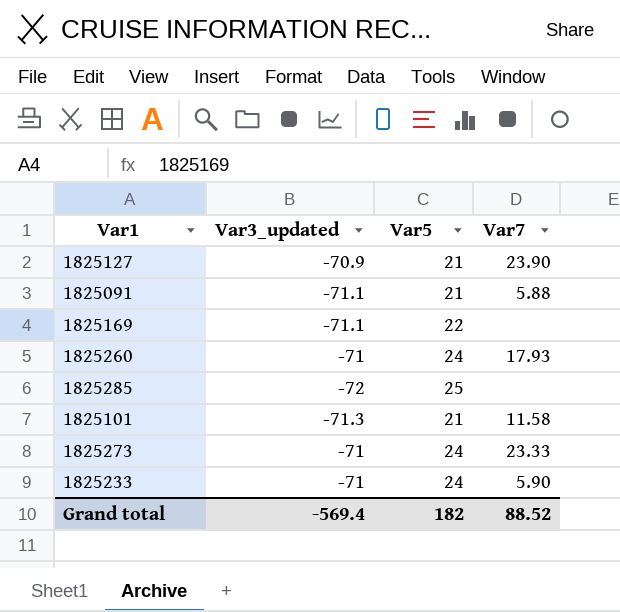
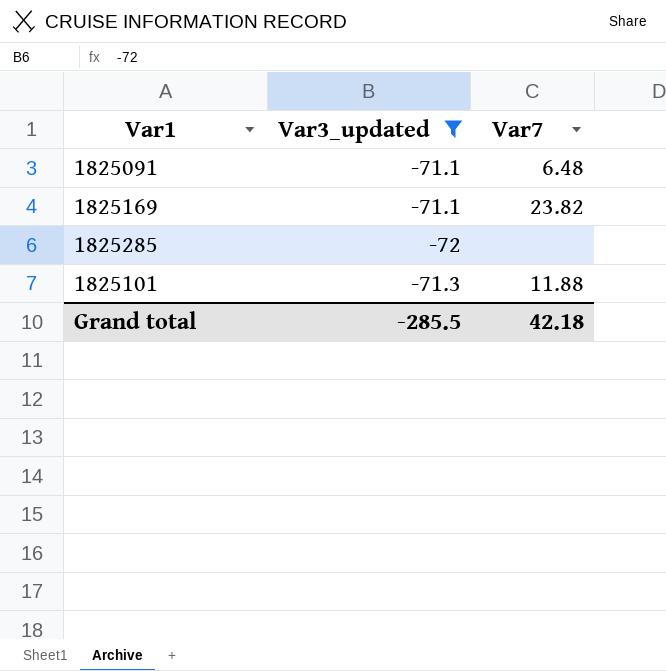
filter: none -> Var3_updated <= -71.1
column Var5 | position: 3 -> none
1825091 | Var7: 5.88 -> 6.48
1825169 | Var7: none -> 23.82
1825101 | Var7: 11.58 -> 11.88
Grand total | Var3_updated: -569.4 -> -285.5
Grand total | Var7: 88.52 -> 42.18

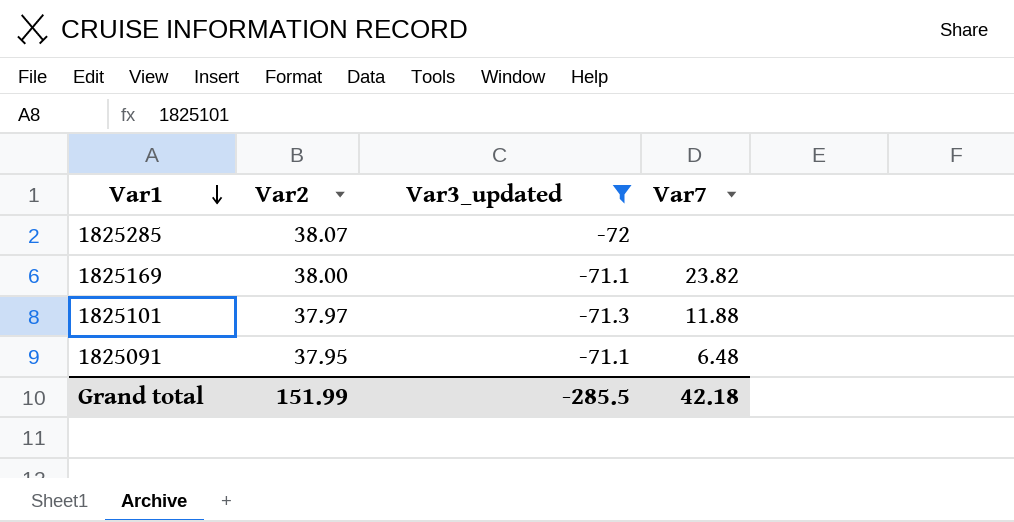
row order: none -> Var1 descending
column Var2 | position: none -> 2

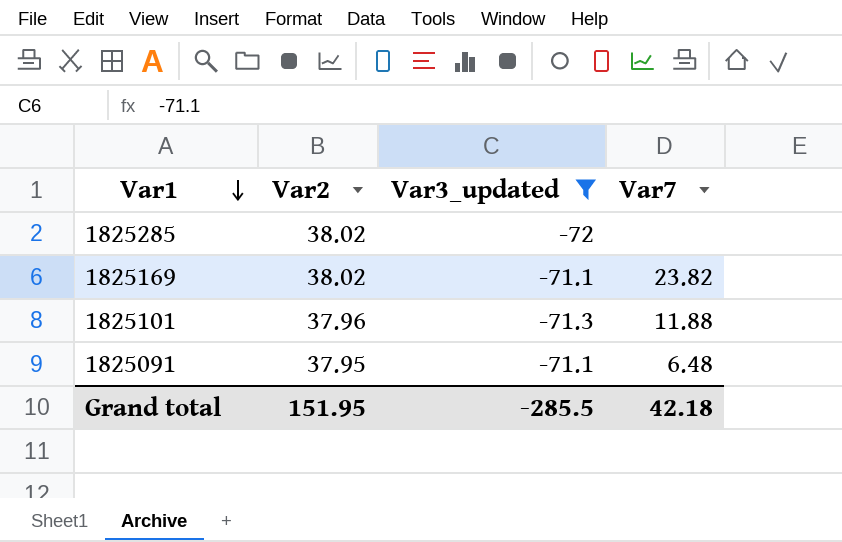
1825285 | Var2: 38.07 -> 38.02
1825169 | Var2: 38.00 -> 38.02
1825101 | Var2: 37.97 -> 37.96
Grand total | Var2: 151.99 -> 151.95

